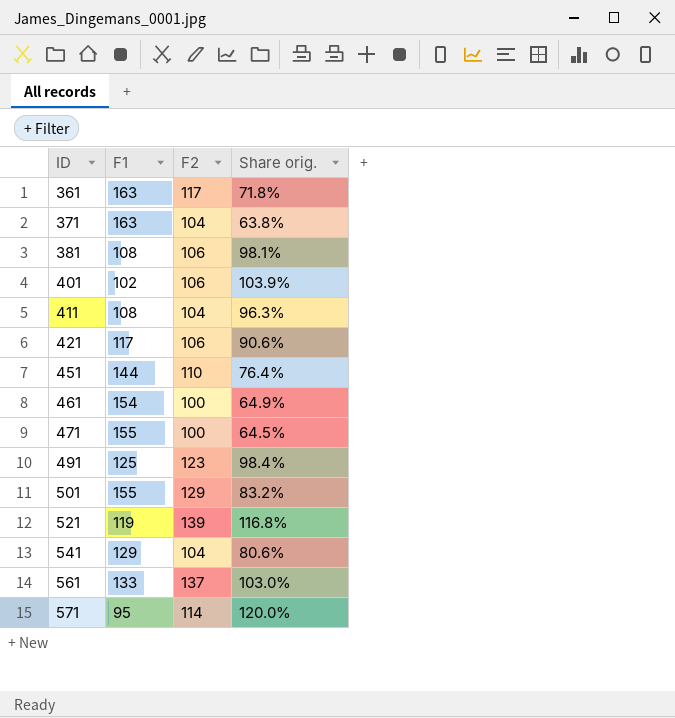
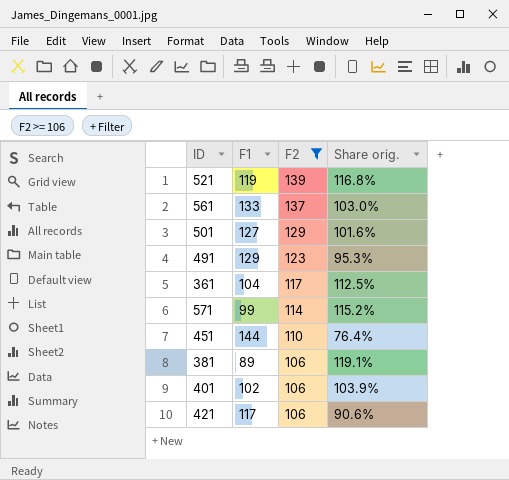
filter: none -> F2 >= 106
row order: ID ascending -> F2 descending
501 | F1: 155 -> 127
501 | Share orig.: 83.2% -> 101.6%
491 | F1: 125 -> 129
491 | Share orig.: 98.4% -> 95.3%
361 | F1: 163 -> 104
361 | Share orig.: 71.8% -> 112.5%
571 | F1: 95 -> 99
571 | Share orig.: 120.0% -> 115.2%
381 | F1: 108 -> 89
381 | Share orig.: 98.1% -> 119.1%

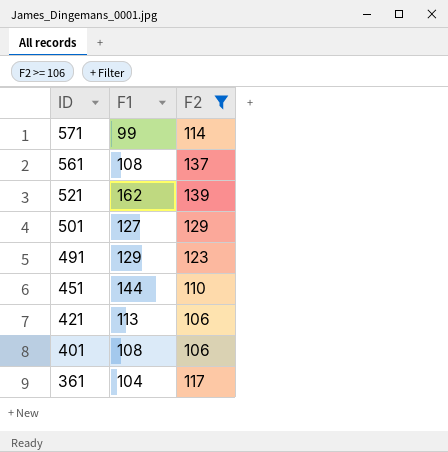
row order: F2 descending -> ID descending
column Share orig. | formula: [F2] / [F1] -> none
row 381: 89 | 106 | 119.1% -> none
561 | F1: 133 -> 108
521 | F1: 119 -> 162
421 | F1: 117 -> 113
401 | F1: 102 -> 108

